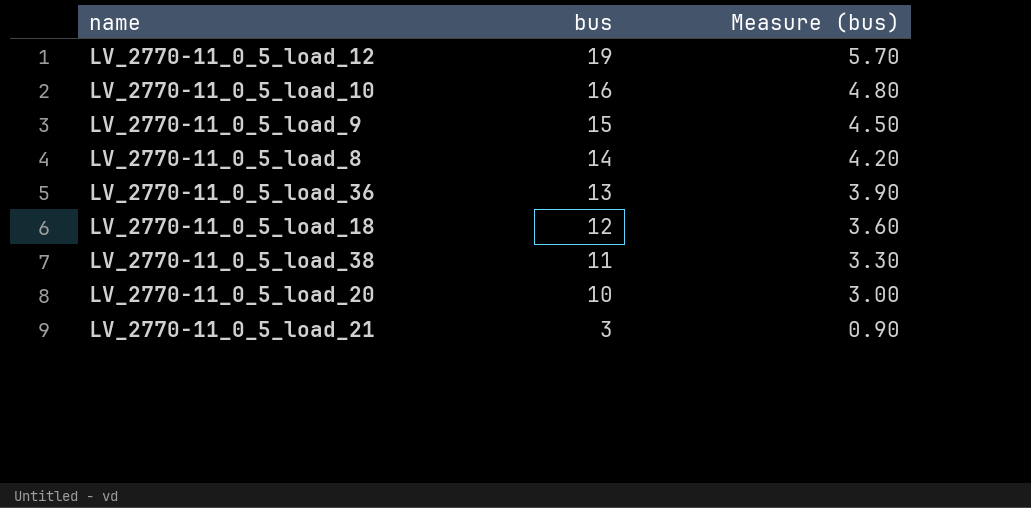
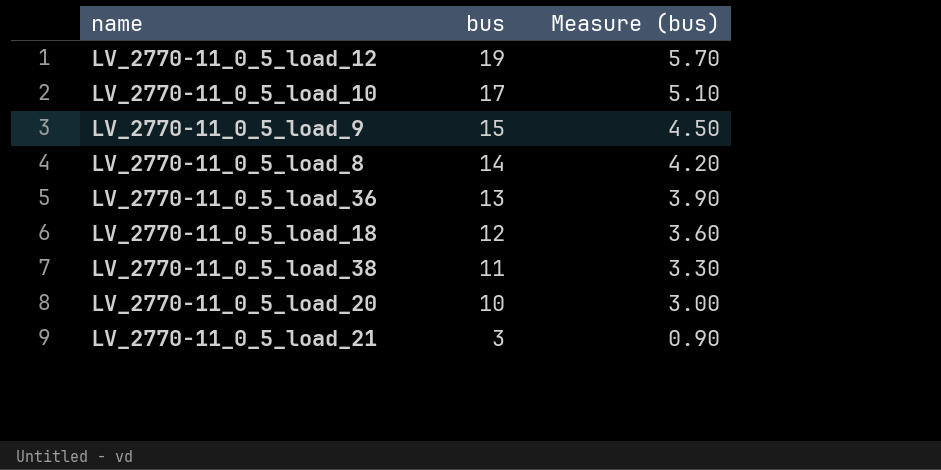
LV_2770-11_0_5_load_10 | bus: 16 -> 17
LV_2770-11_0_5_load_10 | Measure (bus): 4.80 -> 5.10

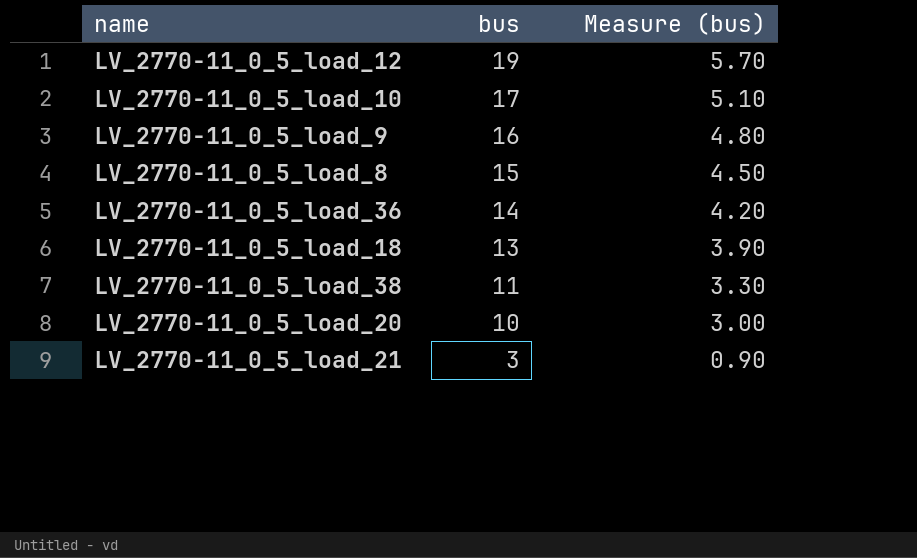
LV_2770-11_0_5_load_9 | bus: 15 -> 16
LV_2770-11_0_5_load_9 | Measure (bus): 4.50 -> 4.80
LV_2770-11_0_5_load_8 | bus: 14 -> 15
LV_2770-11_0_5_load_8 | Measure (bus): 4.20 -> 4.50
LV_2770-11_0_5_load_36 | bus: 13 -> 14
LV_2770-11_0_5_load_36 | Measure (bus): 3.90 -> 4.20
LV_2770-11_0_5_load_18 | bus: 12 -> 13
LV_2770-11_0_5_load_18 | Measure (bus): 3.60 -> 3.90

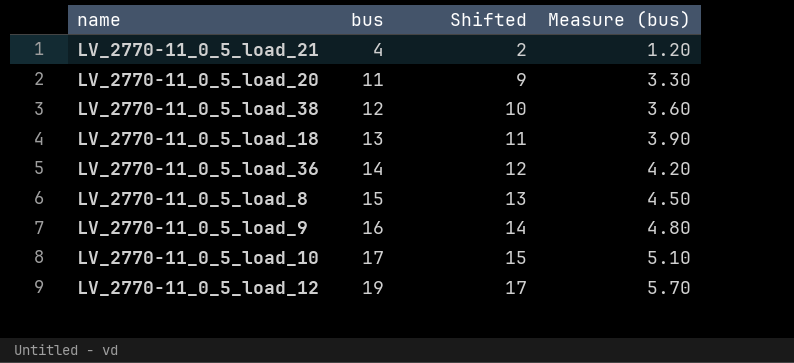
row order: bus descending -> bus ascending
column Shifted | formula: none -> [bus] - 2
LV_2770-11_0_5_load_21 | bus: 3 -> 4
LV_2770-11_0_5_load_21 | Measure (bus): 0.90 -> 1.20
LV_2770-11_0_5_load_20 | bus: 10 -> 11
LV_2770-11_0_5_load_20 | Measure (bus): 3.00 -> 3.30
LV_2770-11_0_5_load_38 | bus: 11 -> 12
LV_2770-11_0_5_load_38 | Measure (bus): 3.30 -> 3.60

